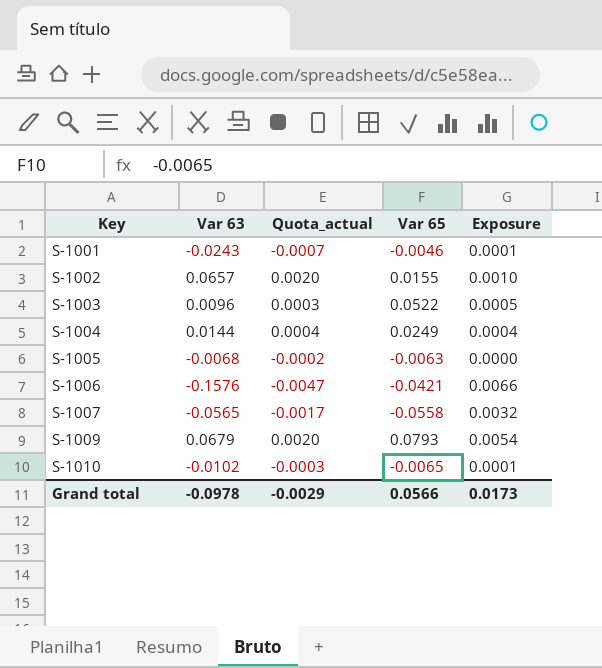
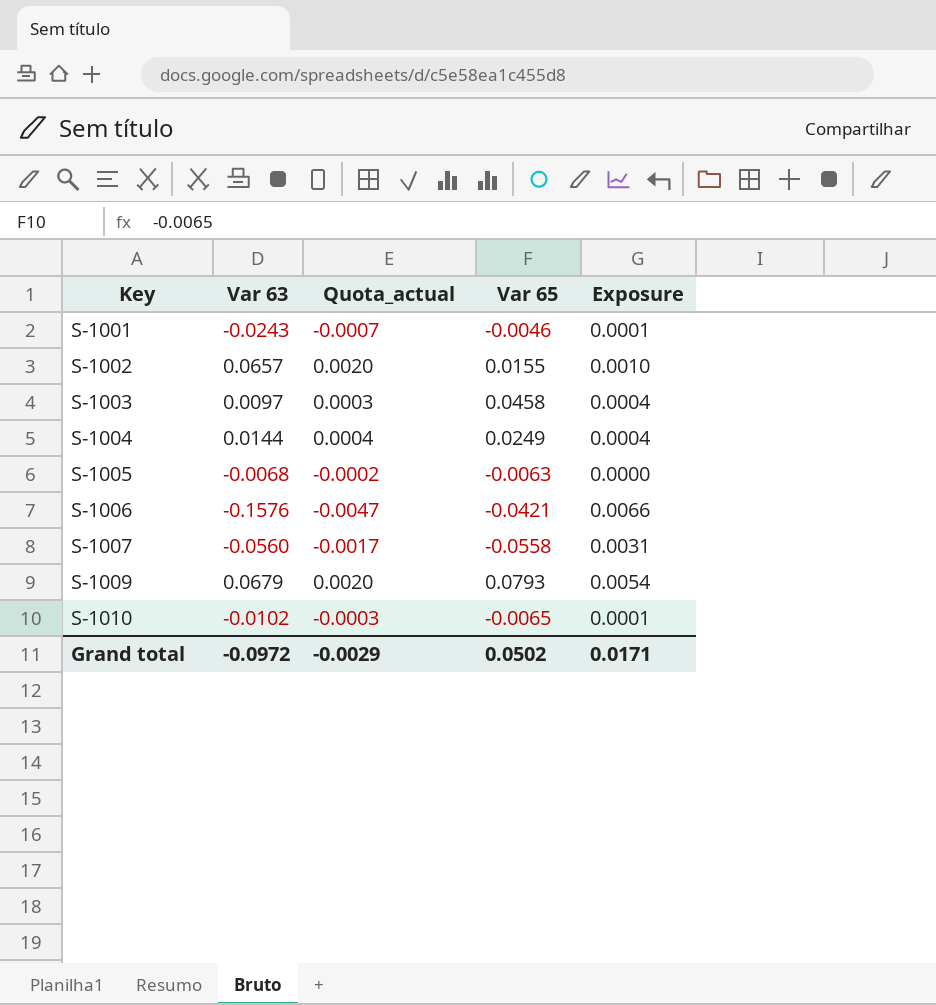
S-1003 | Var 63: 0.0096 -> 0.0097
S-1003 | Var 65: 0.0522 -> 0.0458
S-1003 | Exposure: 0.0005 -> 0.0004
S-1007 | Var 63: -0.0565 -> -0.0560
S-1007 | Exposure: 0.0032 -> 0.0031
Grand total | Var 63: -0.0978 -> -0.0972
Grand total | Var 65: 0.0566 -> 0.0502
Grand total | Exposure: 0.0173 -> 0.0171

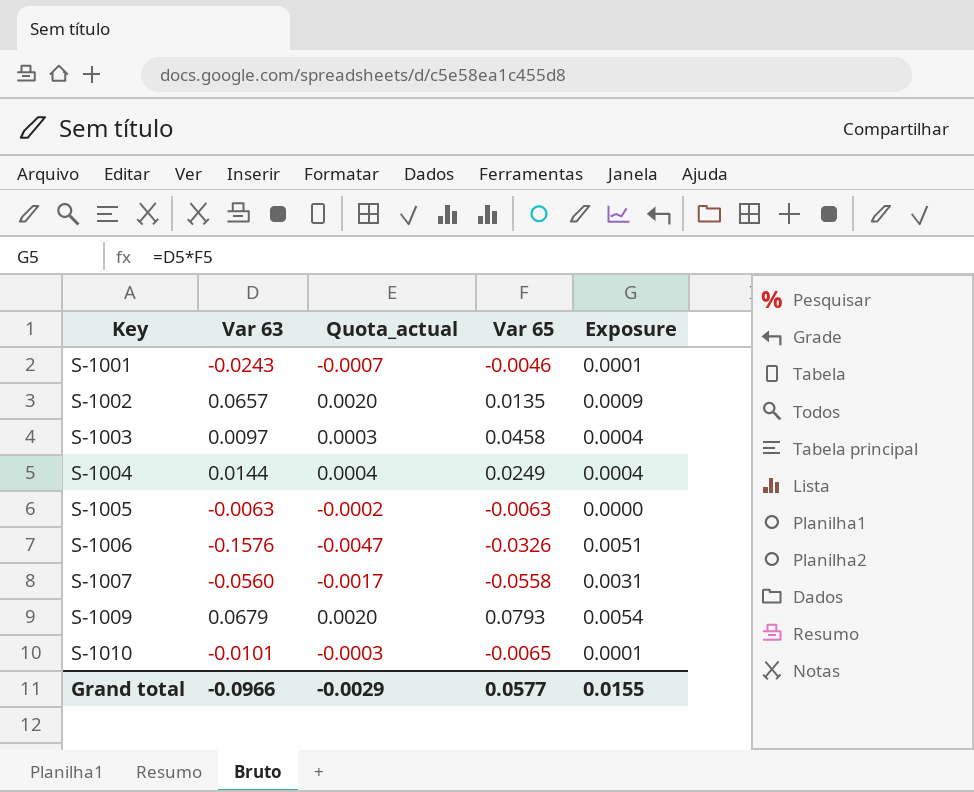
S-1002 | Var 65: 0.0155 -> 0.0135
S-1002 | Exposure: 0.0010 -> 0.0009
S-1005 | Var 63: -0.0068 -> -0.0063
S-1006 | Var 65: -0.0421 -> -0.0326
S-1006 | Exposure: 0.0066 -> 0.0051
S-1010 | Var 63: -0.0102 -> -0.0101
Grand total | Var 63: -0.0972 -> -0.0966
Grand total | Var 65: 0.0502 -> 0.0577
Grand total | Exposure: 0.0171 -> 0.0155

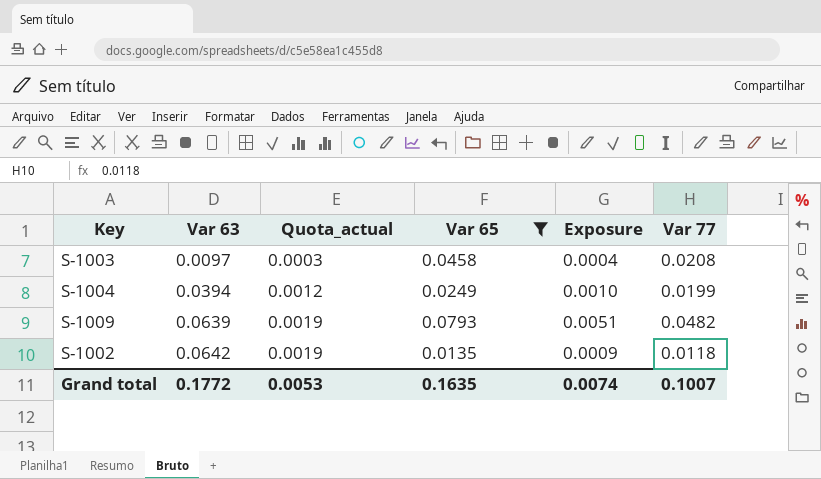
filter: none -> Var 65 >= 0.0135
row order: Key ascending -> Var 63 ascending
column Var 77 | position: none -> 6
S-1004 | Var 63: 0.0144 -> 0.0394
S-1004 | Quota_actual: 0.0004 -> 0.0012
S-1004 | Exposure: 0.0004 -> 0.0010
S-1009 | Var 63: 0.0679 -> 0.0639
S-1009 | Quota_actual: 0.0020 -> 0.0019
S-1009 | Exposure: 0.0054 -> 0.0051
S-1002 | Var 63: 0.0657 -> 0.0642
S-1002 | Quota_actual: 0.0020 -> 0.0019
Grand total | Var 63: -0.0966 -> 0.1772
Grand total | Quota_actual: -0.0029 -> 0.0053
Grand total | Var 65: 0.0577 -> 0.1635
Grand total | Exposure: 0.0155 -> 0.0074

